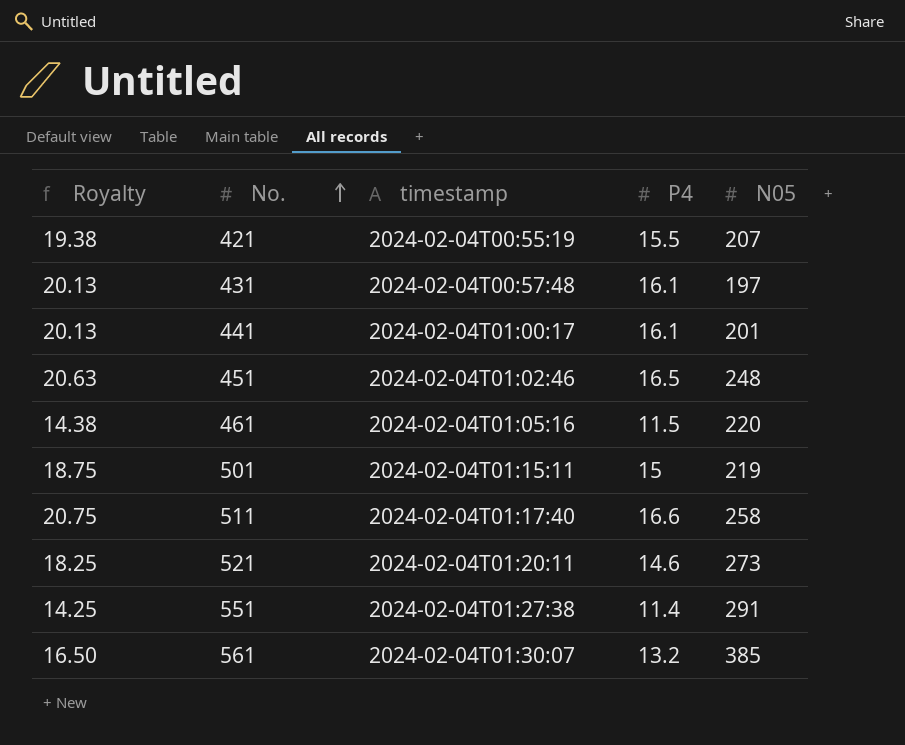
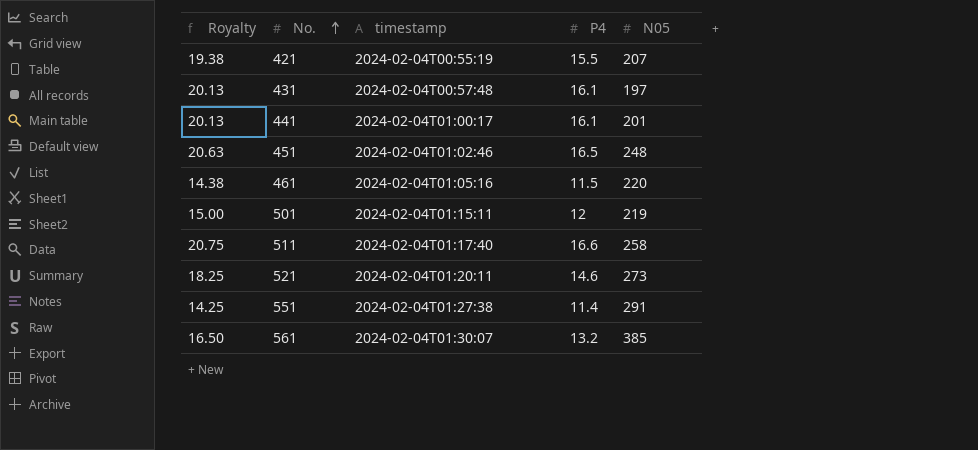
501 | Royalty: 18.75 -> 15.00
501 | P4: 15 -> 12

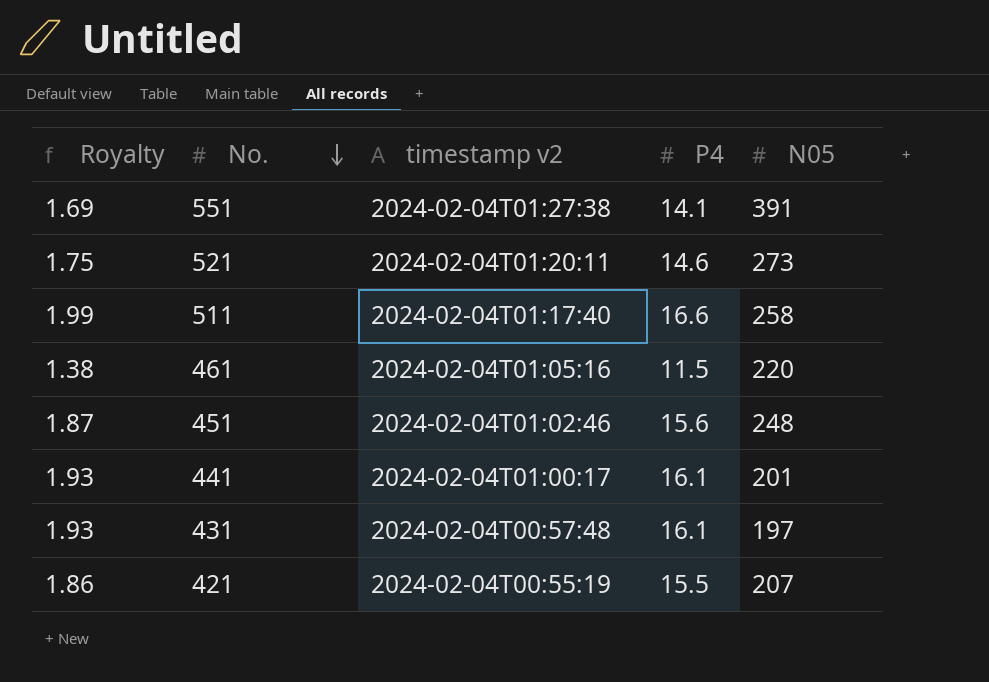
row order: No. ascending -> No. descending
column Royalty | formula: [P4] * 1.25 -> [P4] * 0.12
column name: timestamp -> timestamp v2
row 501: 15.00 | 2024-02-04T01:15:11 | 12 | 219 -> none
row 561: 16.50 | 2024-02-04T01:30:07 | 13.2 | 385 -> none
551 | P4: 11.4 -> 14.1
551 | N05: 291 -> 391
451 | P4: 16.5 -> 15.6

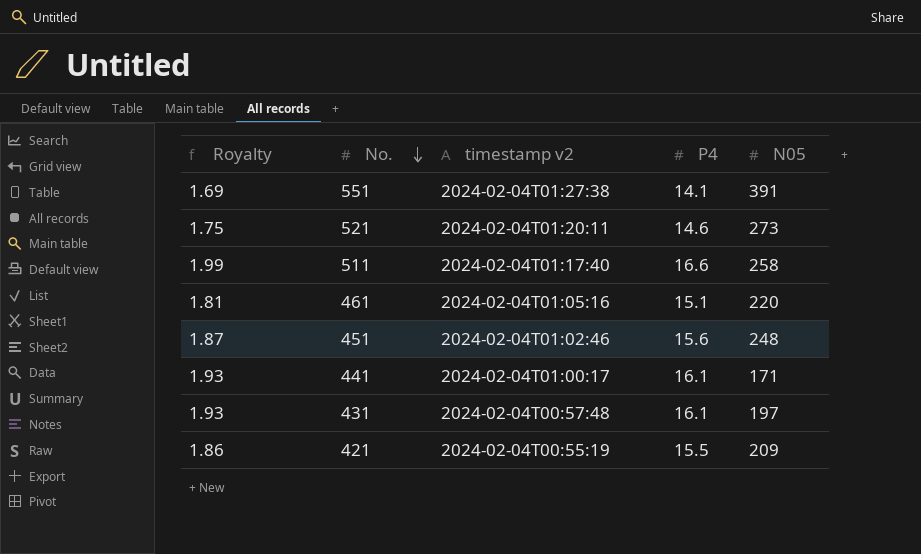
461 | Royalty: 1.38 -> 1.81
461 | P4: 11.5 -> 15.1
441 | N05: 201 -> 171
421 | N05: 207 -> 209

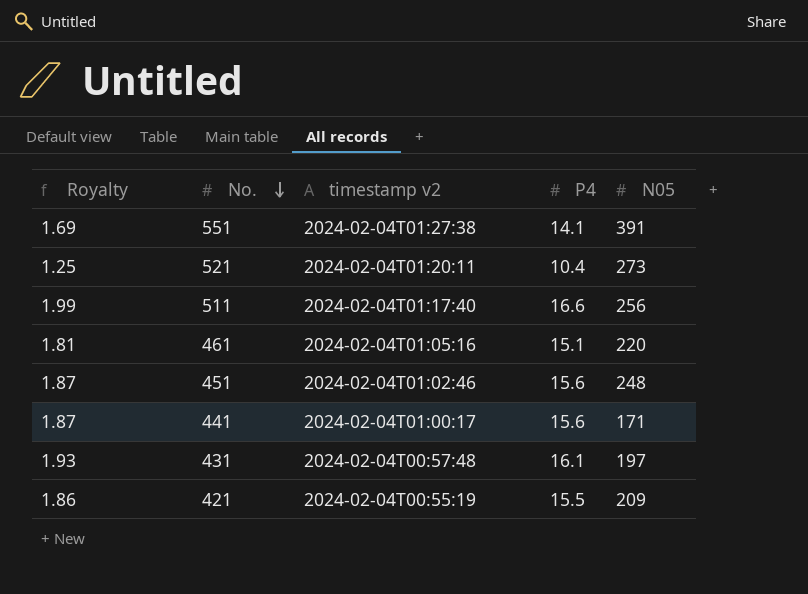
521 | Royalty: 1.75 -> 1.25
521 | P4: 14.6 -> 10.4
511 | N05: 258 -> 256
441 | Royalty: 1.93 -> 1.87
441 | P4: 16.1 -> 15.6

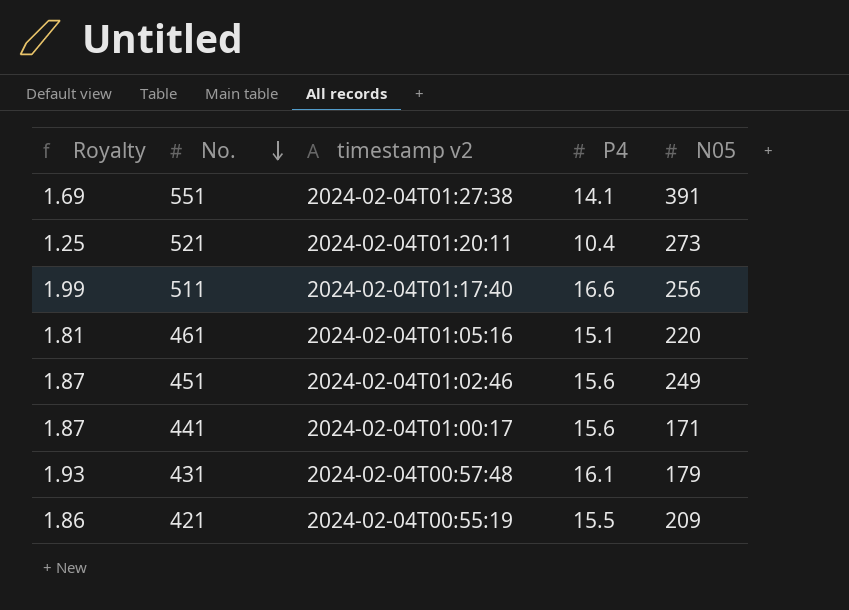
451 | N05: 248 -> 249
431 | N05: 197 -> 179

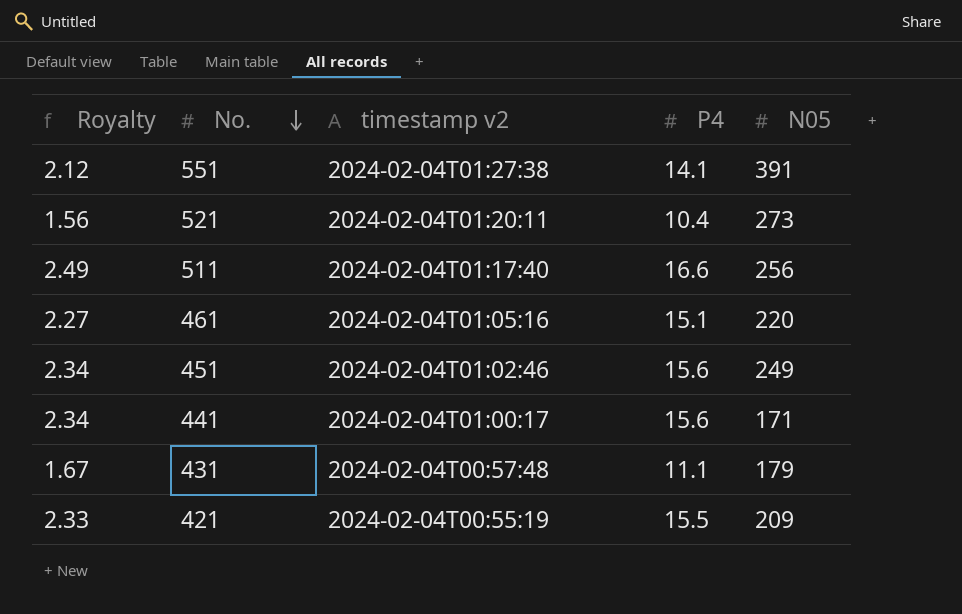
column Royalty | formula: [P4] * 0.12 -> [P4] * 0.15
431 | P4: 16.1 -> 11.1

